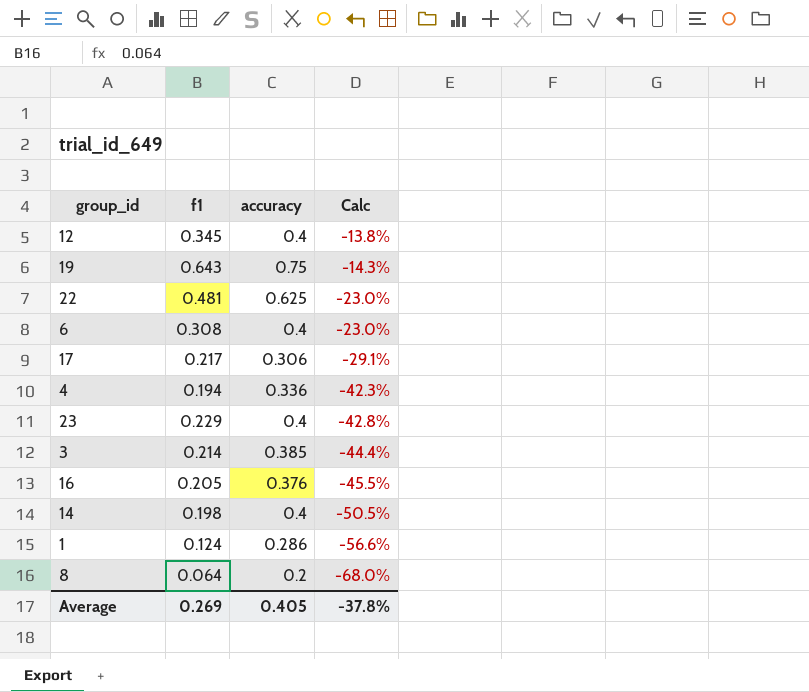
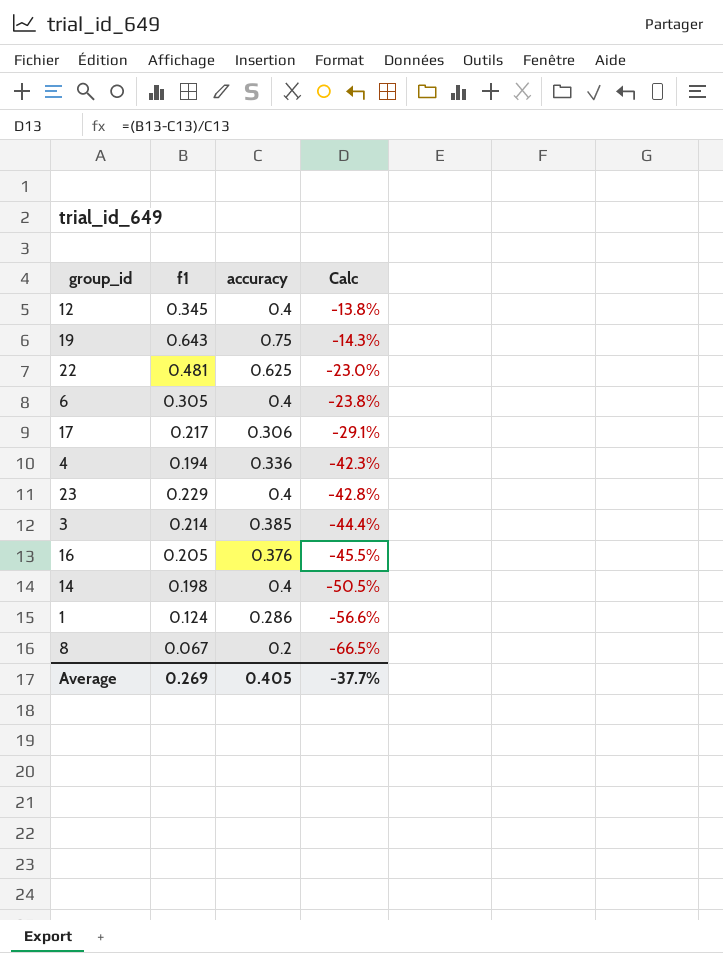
6 | f1: 0.308 -> 0.305
6 | Calc: -23.0% -> -23.8%
8 | f1: 0.064 -> 0.067
8 | Calc: -68.0% -> -66.5%
Average | Calc: -37.8% -> -37.7%

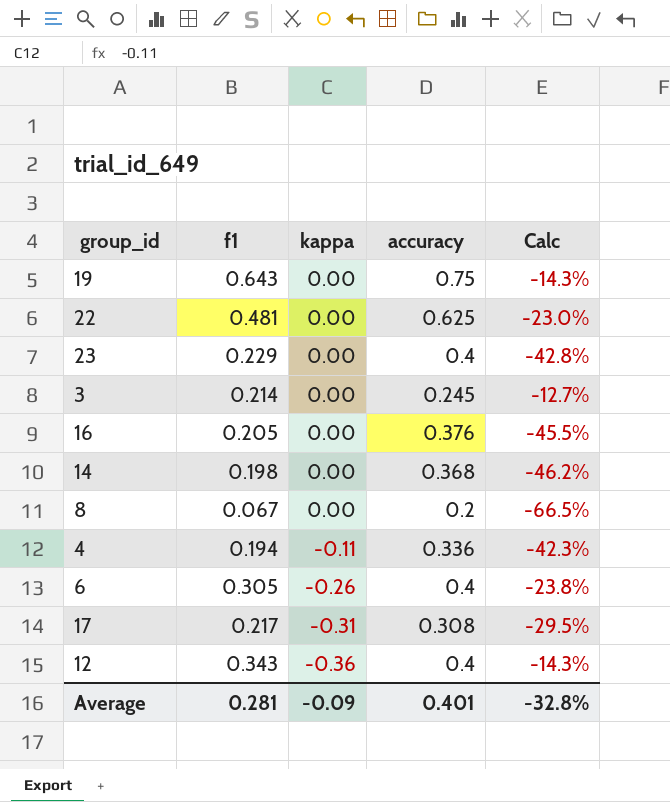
row order: Calc descending -> kappa descending
column kappa | position: none -> 3
row 1: 0.124 | 0.286 | -56.6% -> none
3 | accuracy: 0.385 -> 0.245
3 | Calc: -44.4% -> -12.7%
14 | accuracy: 0.4 -> 0.368
14 | Calc: -50.5% -> -46.2%
17 | accuracy: 0.306 -> 0.308
17 | Calc: -29.1% -> -29.5%
12 | f1: 0.345 -> 0.343
12 | Calc: -13.8% -> -14.3%
Average | f1: 0.269 -> 0.281
Average | accuracy: 0.405 -> 0.401
Average | Calc: -37.7% -> -32.8%

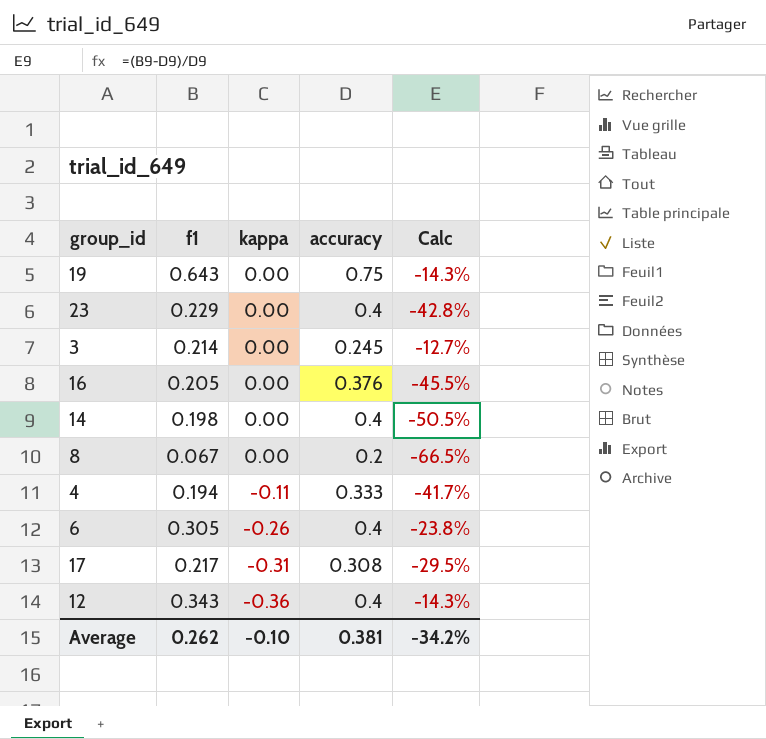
row 22: 0.481 | 0.00 | 0.625 | -23.0% -> none
14 | accuracy: 0.368 -> 0.4
14 | Calc: -46.2% -> -50.5%
4 | accuracy: 0.336 -> 0.333
4 | Calc: -42.3% -> -41.7%
Average | f1: 0.281 -> 0.262
Average | kappa: -0.09 -> -0.10
Average | accuracy: 0.401 -> 0.381
Average | Calc: -32.8% -> -34.2%

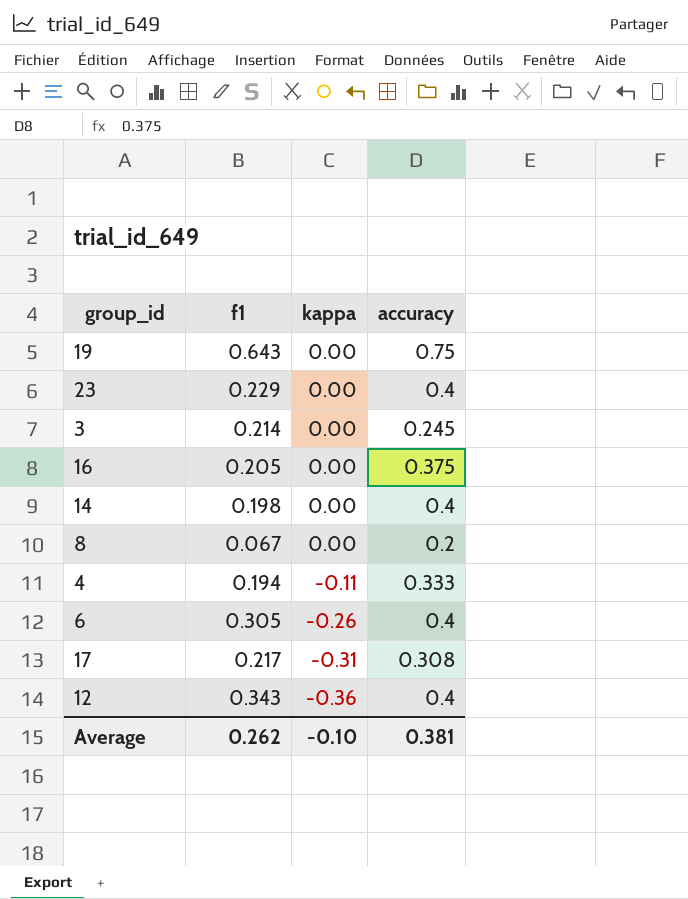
column Calc | formula: ([f1] - [accuracy]) / [accuracy] -> none
16 | accuracy: 0.376 -> 0.375

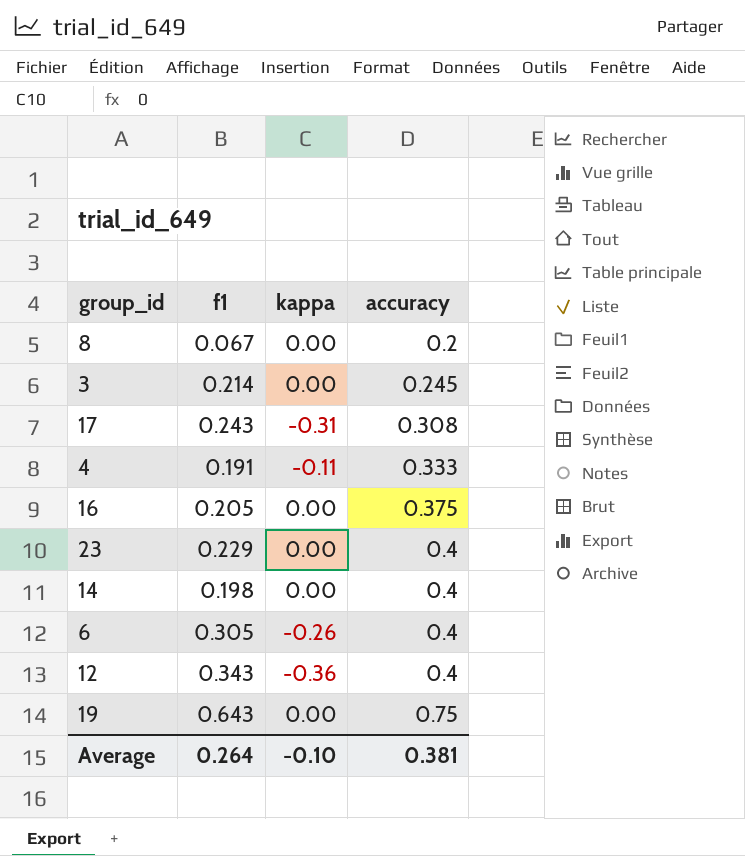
row order: kappa descending -> accuracy ascending
17 | f1: 0.217 -> 0.243
4 | f1: 0.194 -> 0.191
Average | f1: 0.262 -> 0.264

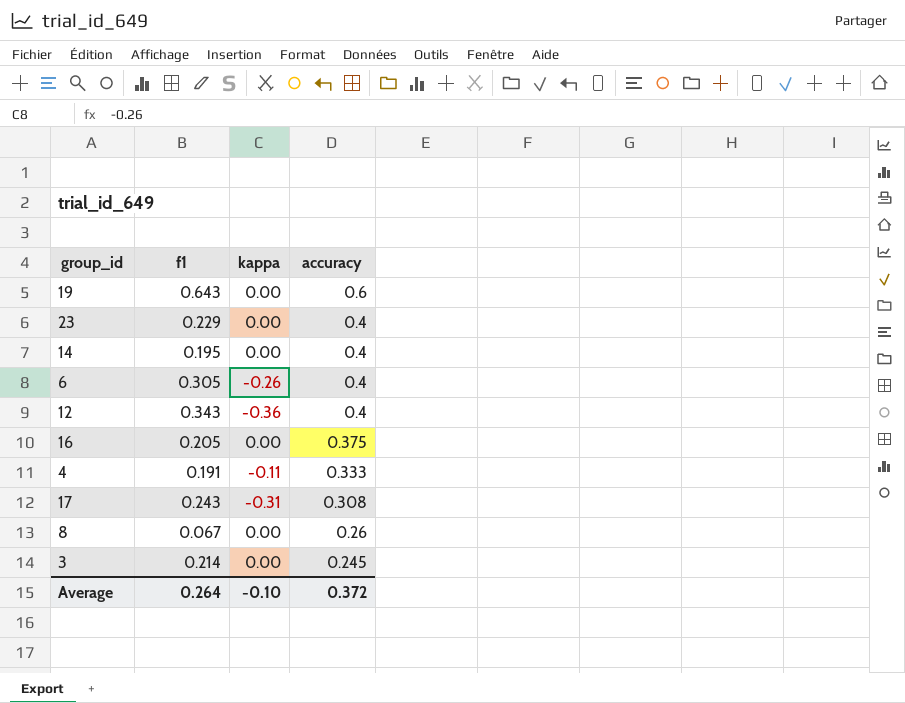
row order: accuracy ascending -> accuracy descending
19 | accuracy: 0.75 -> 0.6
14 | f1: 0.198 -> 0.195
8 | accuracy: 0.2 -> 0.26
Average | accuracy: 0.381 -> 0.372

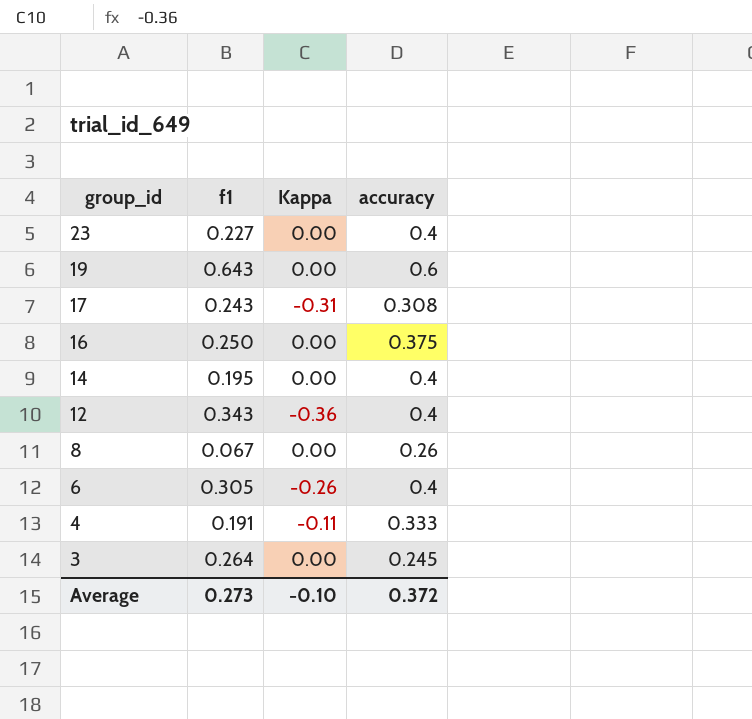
row order: accuracy descending -> group_id descending
column name: kappa -> Kappa
23 | f1: 0.229 -> 0.227
16 | f1: 0.205 -> 0.250
3 | f1: 0.214 -> 0.264
Average | f1: 0.264 -> 0.273

